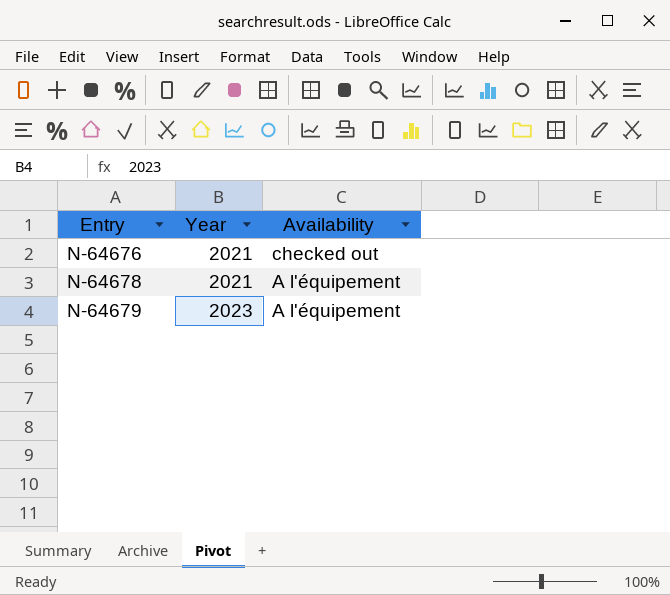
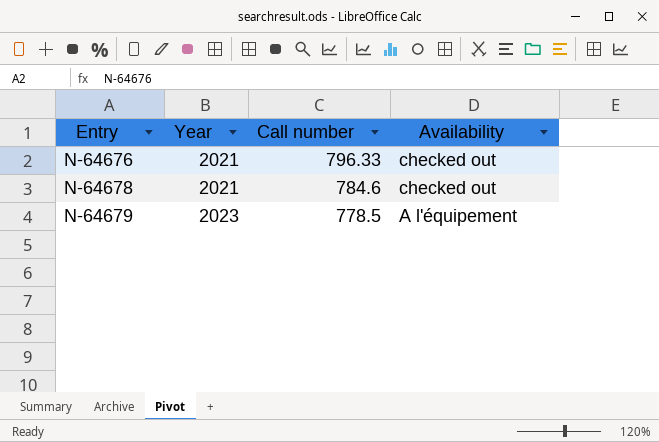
column Call number | position: none -> 3
N-64678 | Availability: A l'équipement -> checked out

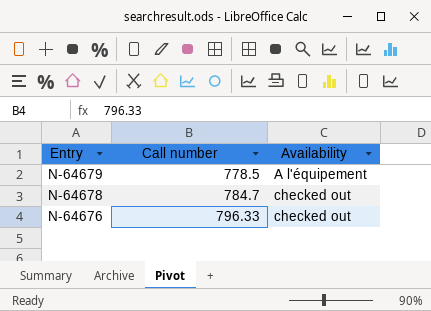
row order: Entry ascending -> Entry descending
column Year | position: 2 -> none
N-64678 | Call number: 784.6 -> 784.7

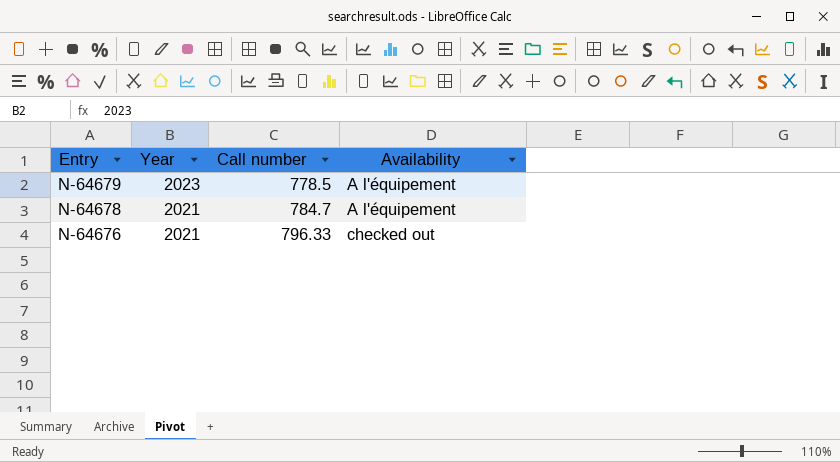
column Year | position: none -> 2
N-64678 | Availability: checked out -> A l'équipement

